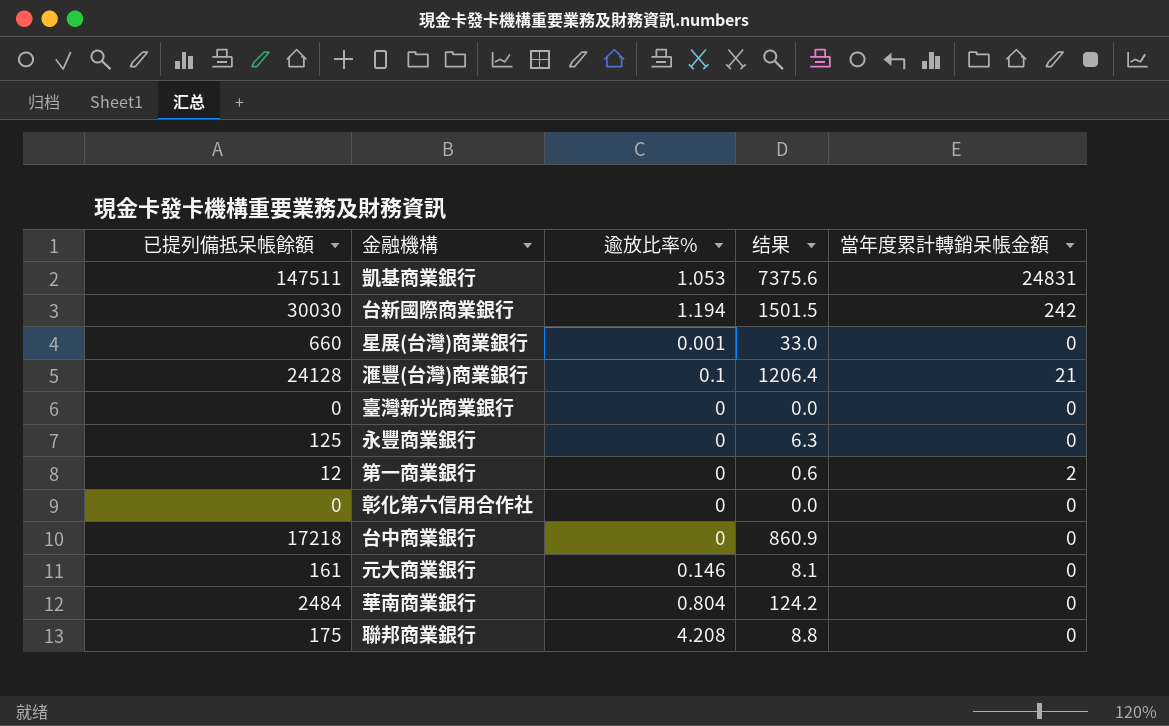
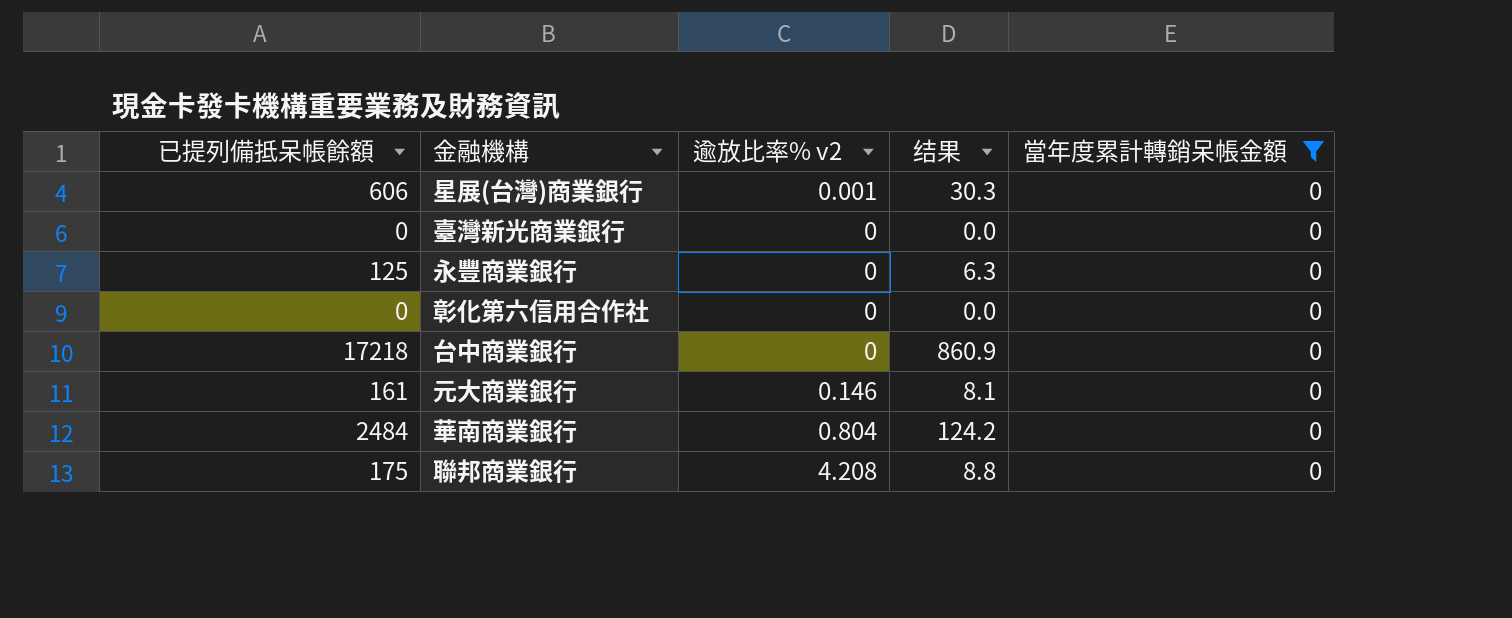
filter: none -> 當年度累計轉銷呆帳金額 = 0
column name: 逾放比率% -> 逾放比率% v2
星展(台灣)商業銀行 | 已提列備抵呆帳餘額: 660 -> 606
星展(台灣)商業銀行 | 结果: 33.0 -> 30.3

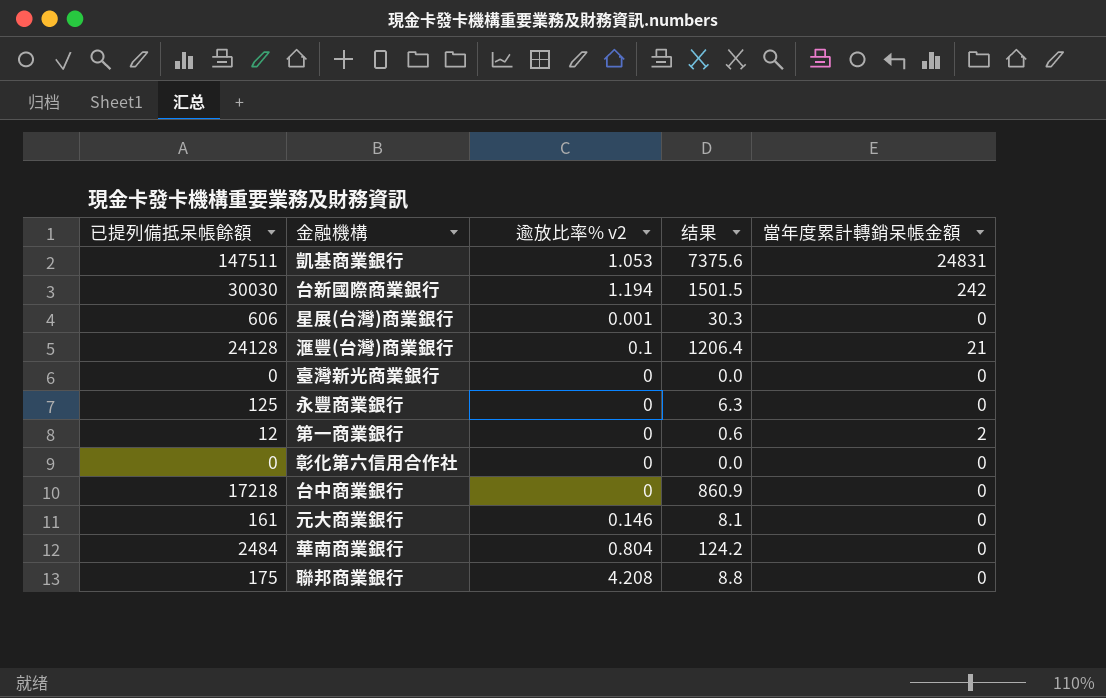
filter: 當年度累計轉銷呆帳金額 = 0 -> none

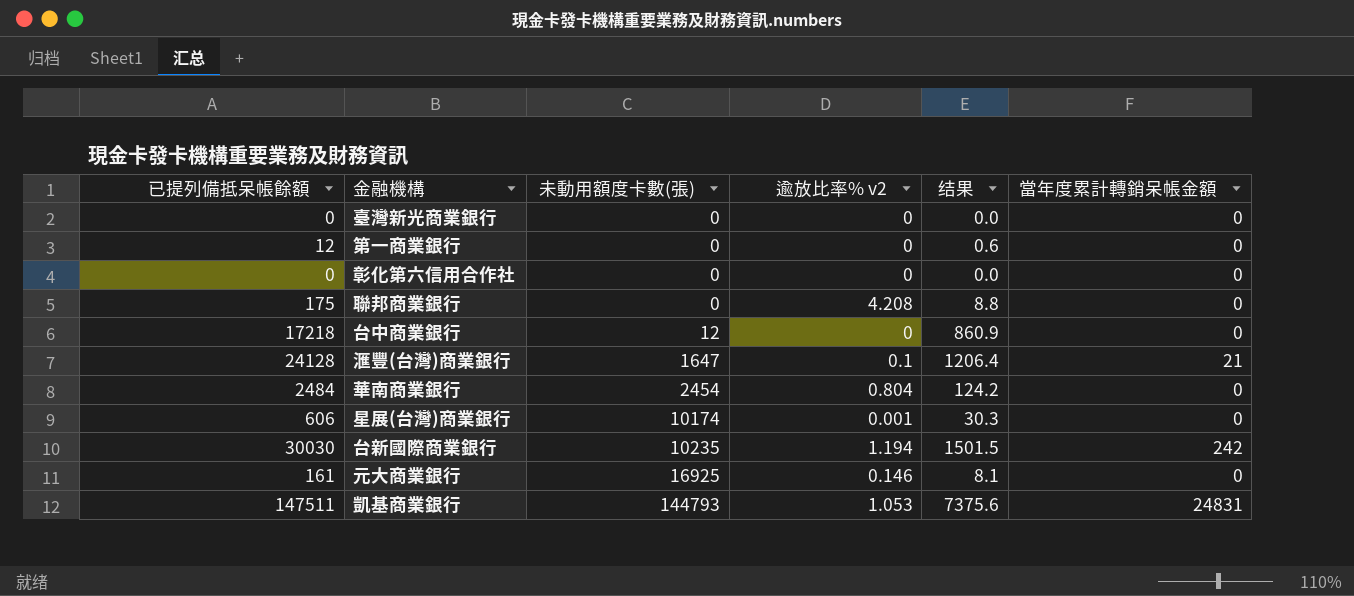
row order: none -> 未動用額度卡數(張) ascending
column 未動用額度卡數(張) | position: none -> 3
row 永豐商業銀行: 125 | 0 | 6.3 | 0 -> none
第一商業銀行 | 當年度累計轉銷呆帳金額: 2 -> 0

